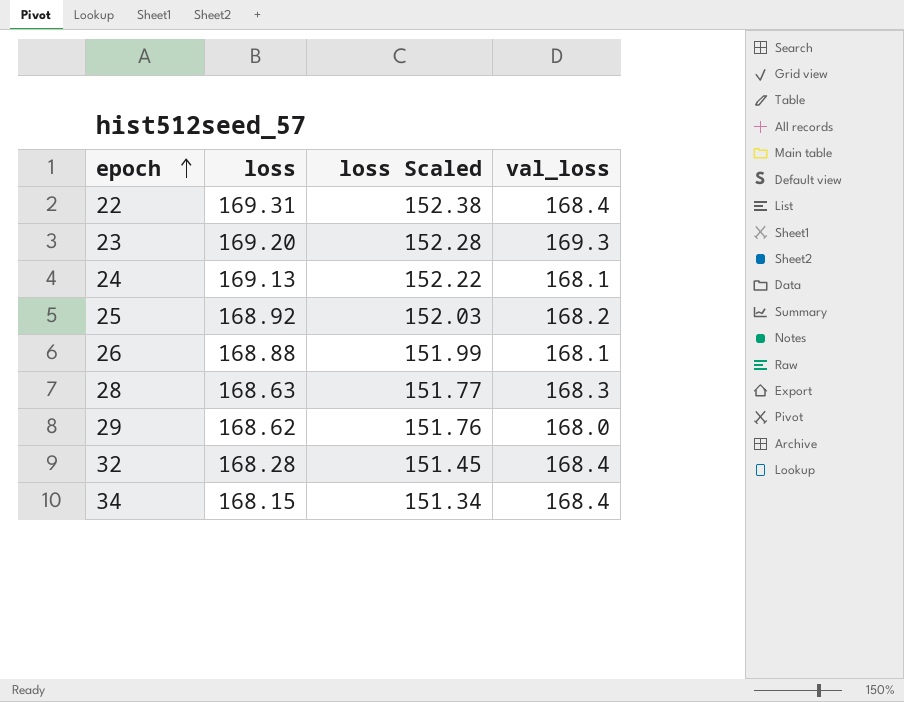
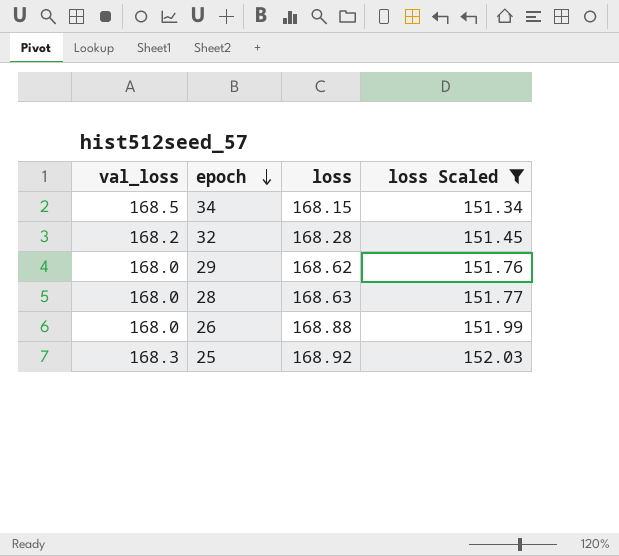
filter: none -> loss Scaled <= 152.03
row order: epoch ascending -> epoch descending
column val_loss | position: 4 -> 1
34 | val_loss: 168.4 -> 168.5
32 | val_loss: 168.4 -> 168.2
28 | val_loss: 168.3 -> 168.0
26 | val_loss: 168.1 -> 168.0
25 | val_loss: 168.2 -> 168.3

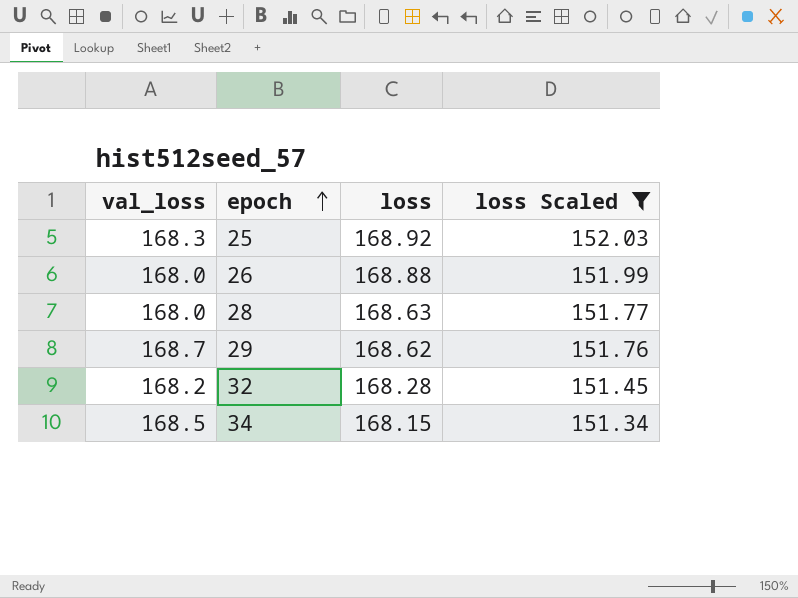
row order: epoch descending -> epoch ascending
29 | val_loss: 168.0 -> 168.7

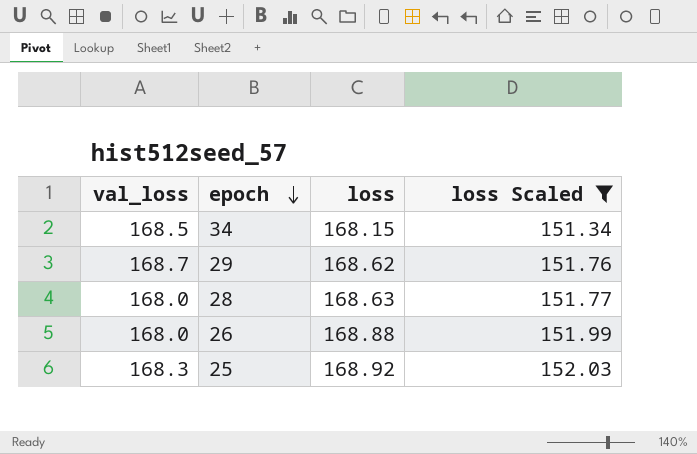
row order: epoch ascending -> epoch descending
row 32: 168.2 | 168.28 | 151.45 -> none

